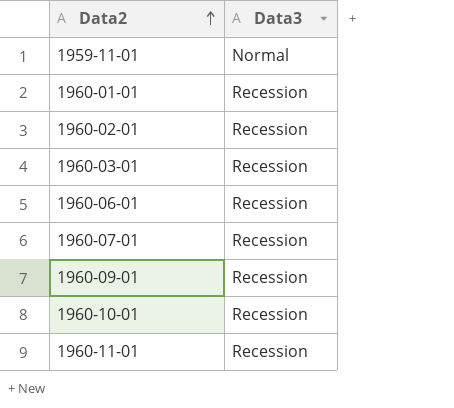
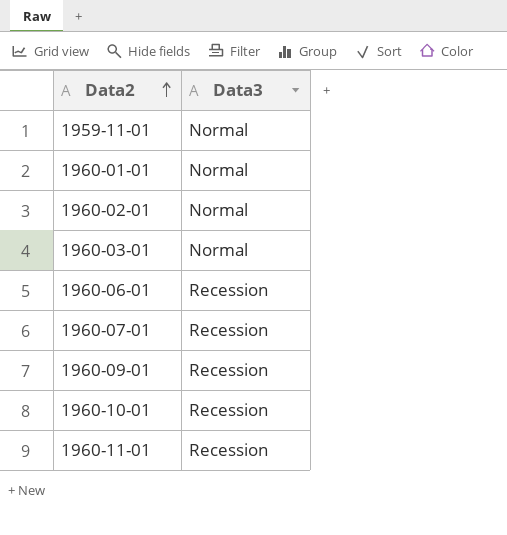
1960-01-01 | Data3: Recession -> Normal
1960-02-01 | Data3: Recession -> Normal
1960-03-01 | Data3: Recession -> Normal

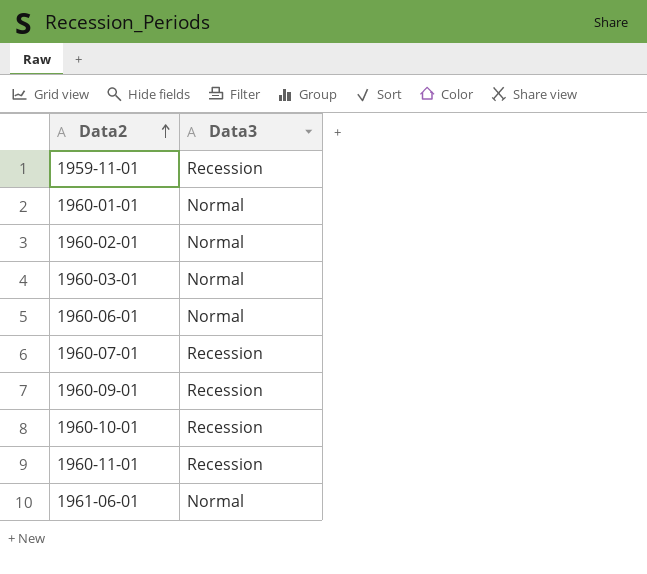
1959-11-01 | Data3: Normal -> Recession
1960-06-01 | Data3: Recession -> Normal
row 1961-06-01: none -> Normal

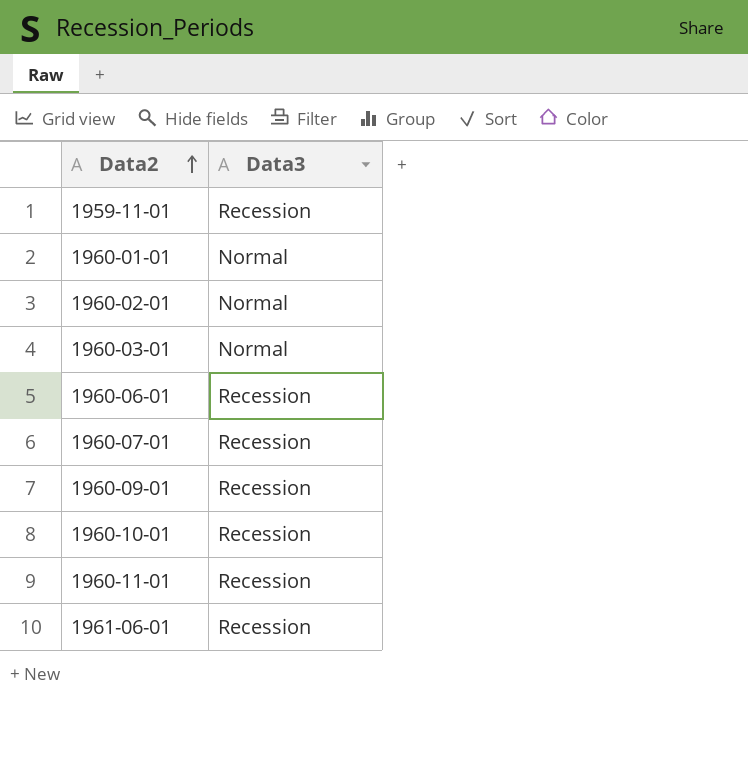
1960-06-01 | Data3: Normal -> Recession
1961-06-01 | Data3: Normal -> Recession

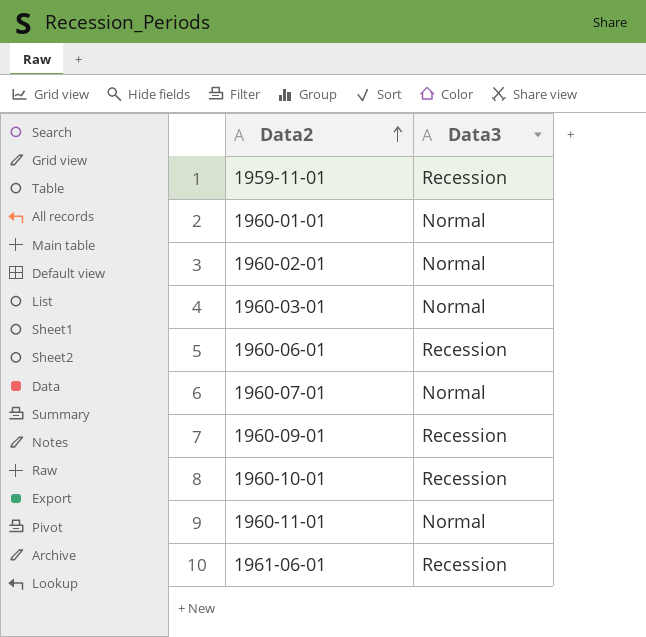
1960-07-01 | Data3: Recession -> Normal
1960-11-01 | Data3: Recession -> Normal

